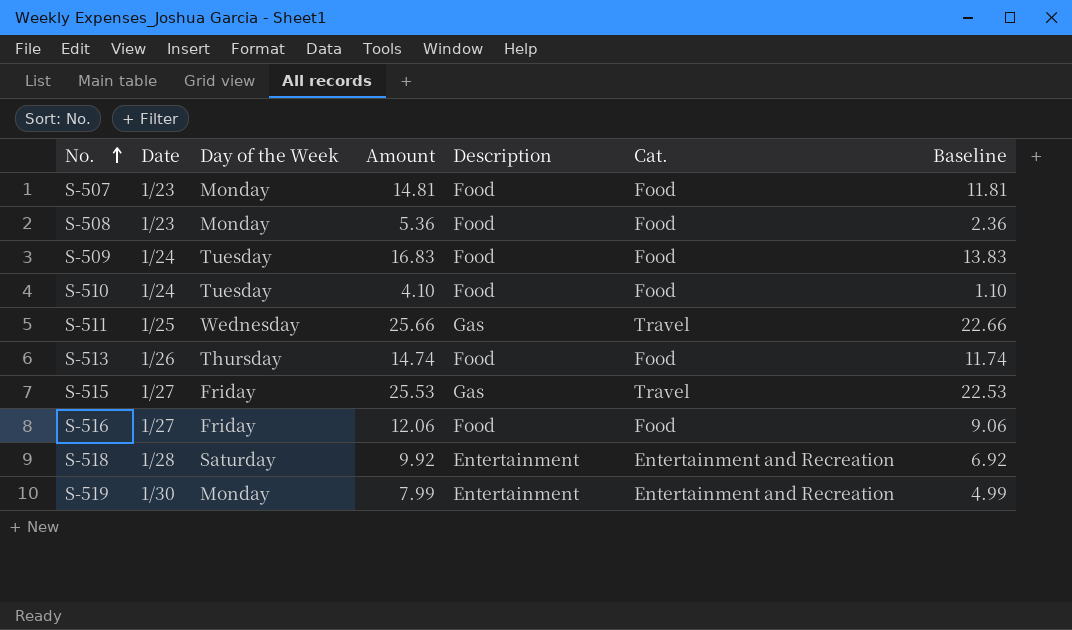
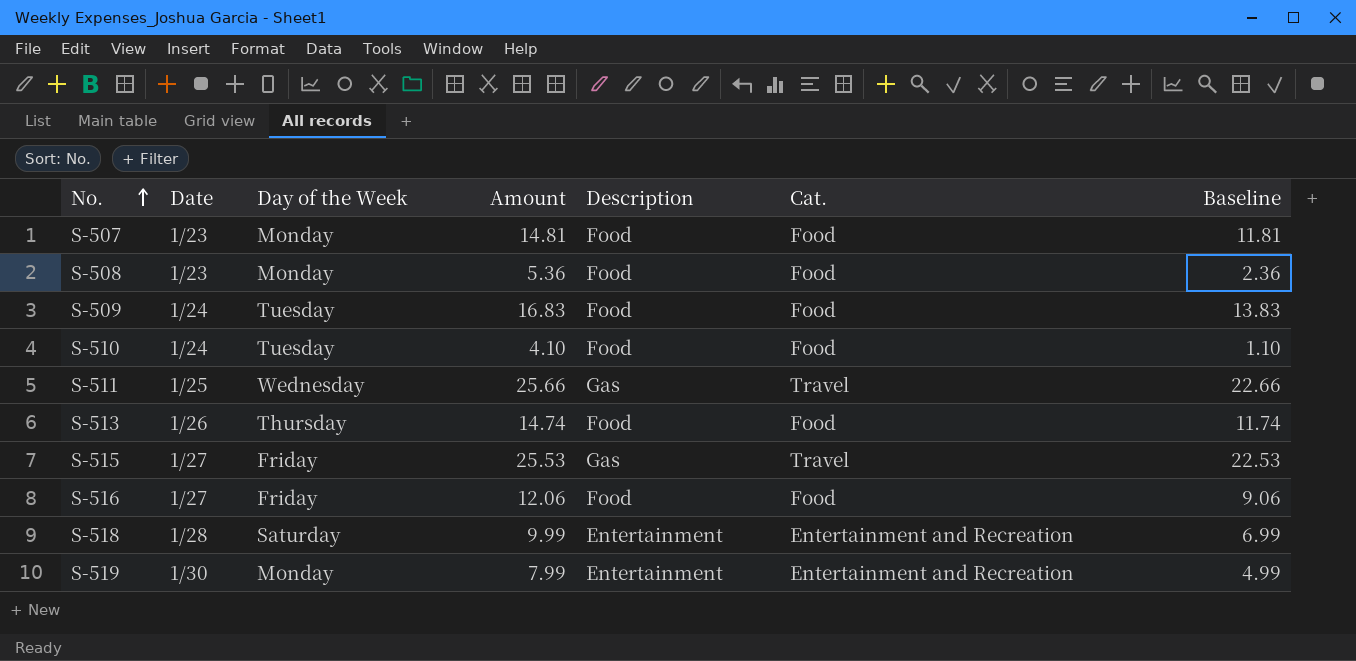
S-518 | Amount: 9.92 -> 9.99
S-518 | Baseline: 6.92 -> 6.99

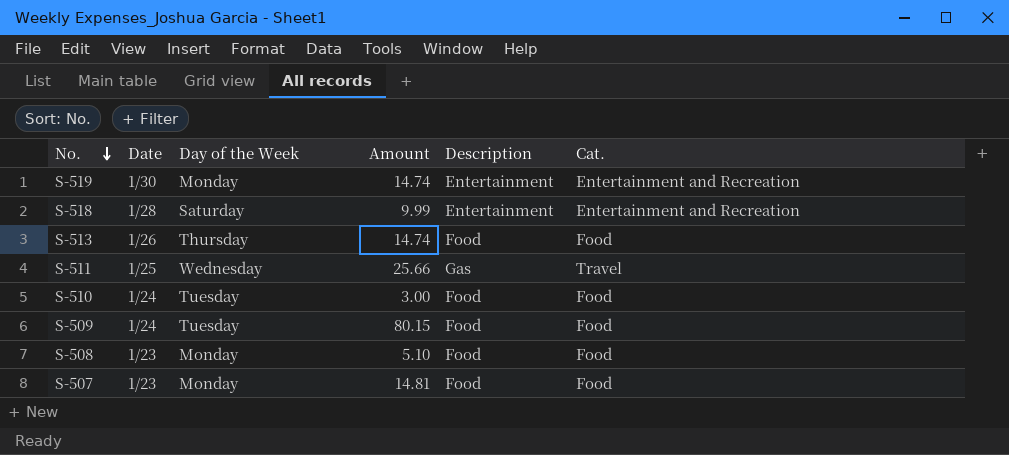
row order: No. ascending -> No. descending
column Baseline | formula: [Amount] - 3 -> none
row S-515: 1/27 | Friday | 25.53 | Gas | Travel | 22.53 -> none
row S-516: 1/27 | Friday | 12.06 | Food | Food | 9.06 -> none
S-519 | Amount: 7.99 -> 14.74
S-510 | Amount: 4.10 -> 3.00
S-509 | Amount: 16.83 -> 80.15
S-508 | Amount: 5.36 -> 5.10

